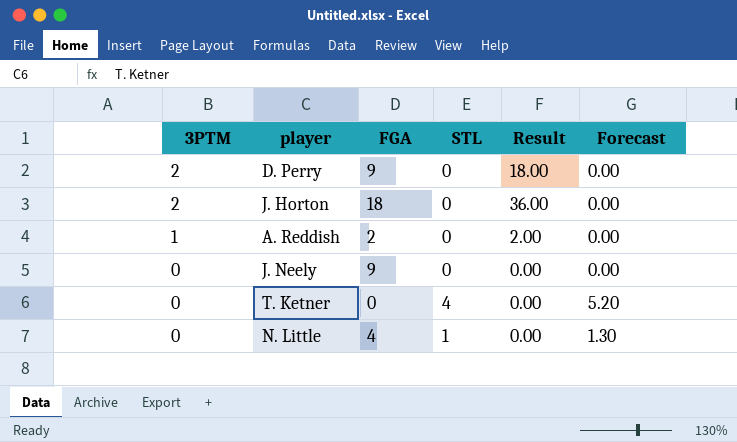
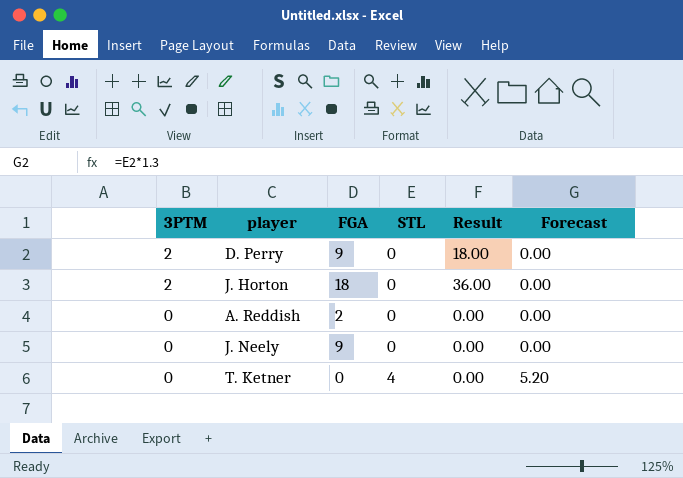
row N. Little: 0 | 4 | 1 | 0.00 | 1.30 -> none
A. Reddish | 3PTM: 1 -> 0
A. Reddish | Result: 2.00 -> 0.00

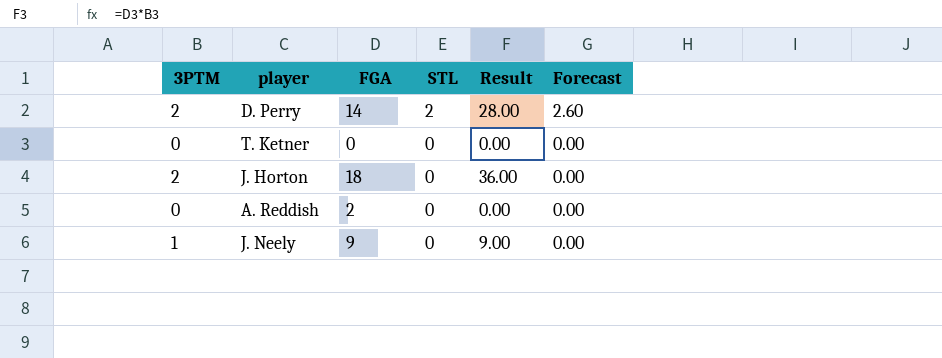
row order: 3PTM descending -> STL descending
D. Perry | FGA: 9 -> 14
D. Perry | STL: 0 -> 2
D. Perry | Result: 18.00 -> 28.00
D. Perry | Forecast: 0.00 -> 2.60
T. Ketner | STL: 4 -> 0
T. Ketner | Forecast: 5.20 -> 0.00
J. Neely | 3PTM: 0 -> 1
J. Neely | Result: 0.00 -> 9.00

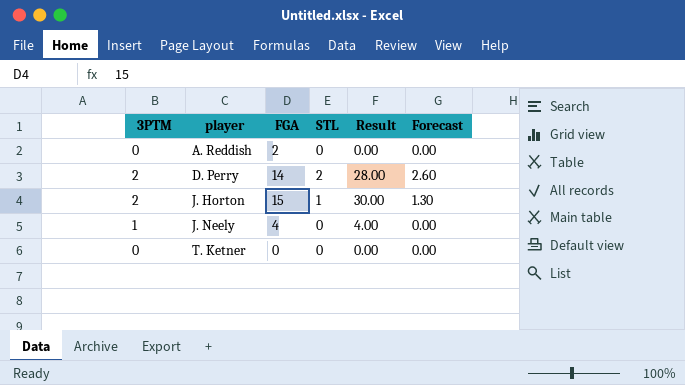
row order: STL descending -> player ascending
J. Horton | FGA: 18 -> 15
J. Horton | STL: 0 -> 1
J. Horton | Result: 36.00 -> 30.00
J. Horton | Forecast: 0.00 -> 1.30
J. Neely | FGA: 9 -> 4
J. Neely | Result: 9.00 -> 4.00

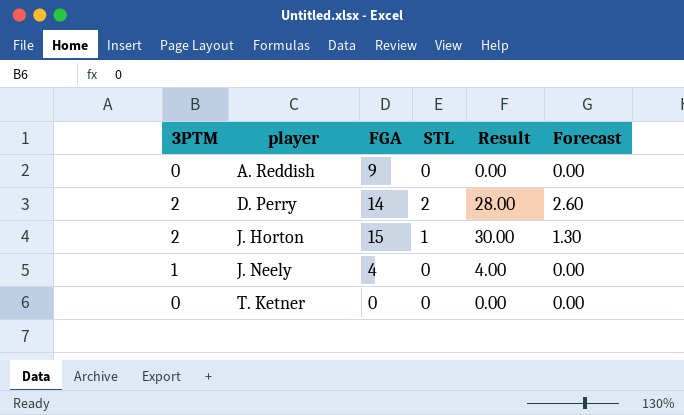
A. Reddish | FGA: 2 -> 9

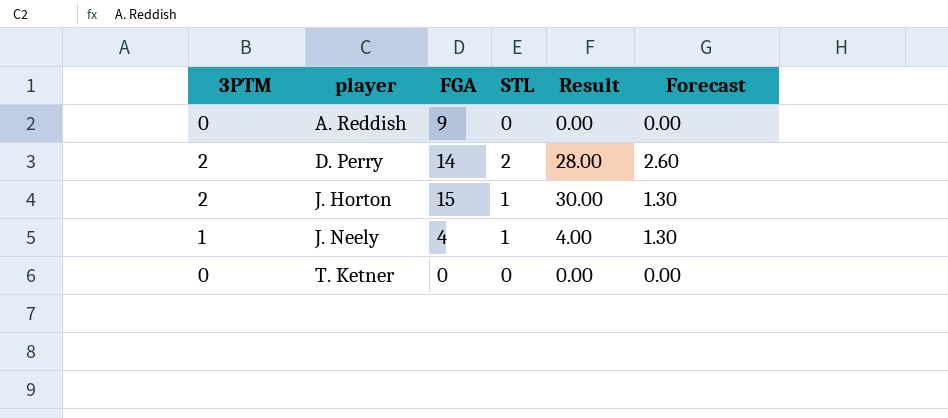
J. Neely | STL: 0 -> 1
J. Neely | Forecast: 0.00 -> 1.30

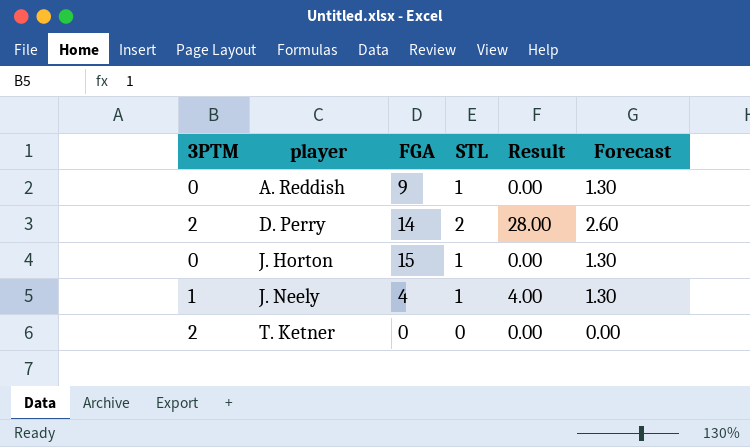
A. Reddish | STL: 0 -> 1
A. Reddish | Forecast: 0.00 -> 1.30
J. Horton | 3PTM: 2 -> 0
J. Horton | Result: 30.00 -> 0.00
T. Ketner | 3PTM: 0 -> 2

